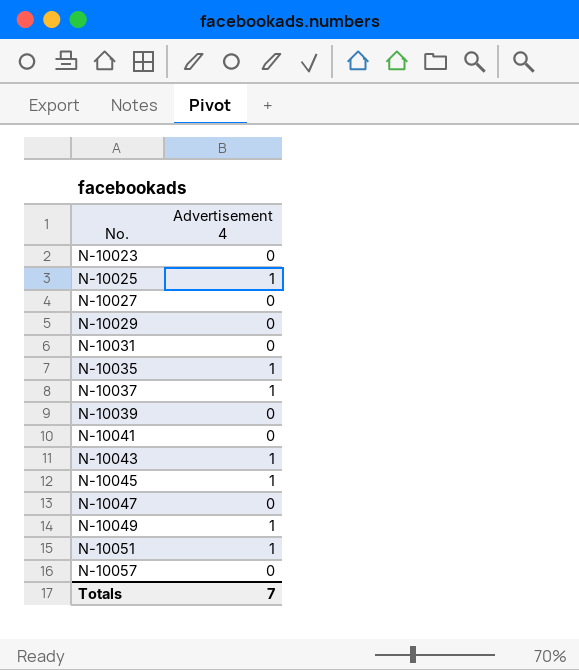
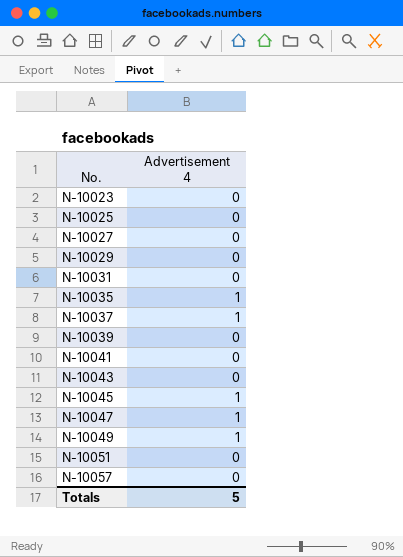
N-10025 | Advertisement 4: 1 -> 0
N-10043 | Advertisement 4: 1 -> 0
N-10047 | Advertisement 4: 0 -> 1
N-10051 | Advertisement 4: 1 -> 0
Totals | Advertisement 4: 7 -> 5

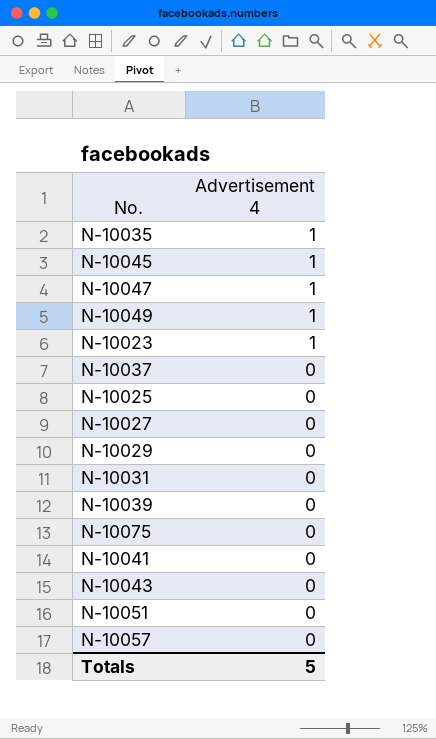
row order: No. ascending -> Advertisement 4 descending
N-10023 | Advertisement 4: 0 -> 1
N-10037 | Advertisement 4: 1 -> 0
row N-10075: none -> 0

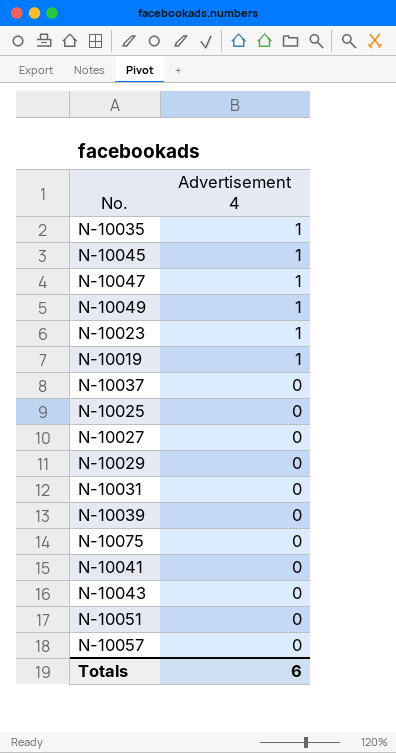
row N-10019: none -> 1
Totals | Advertisement 4: 5 -> 6

